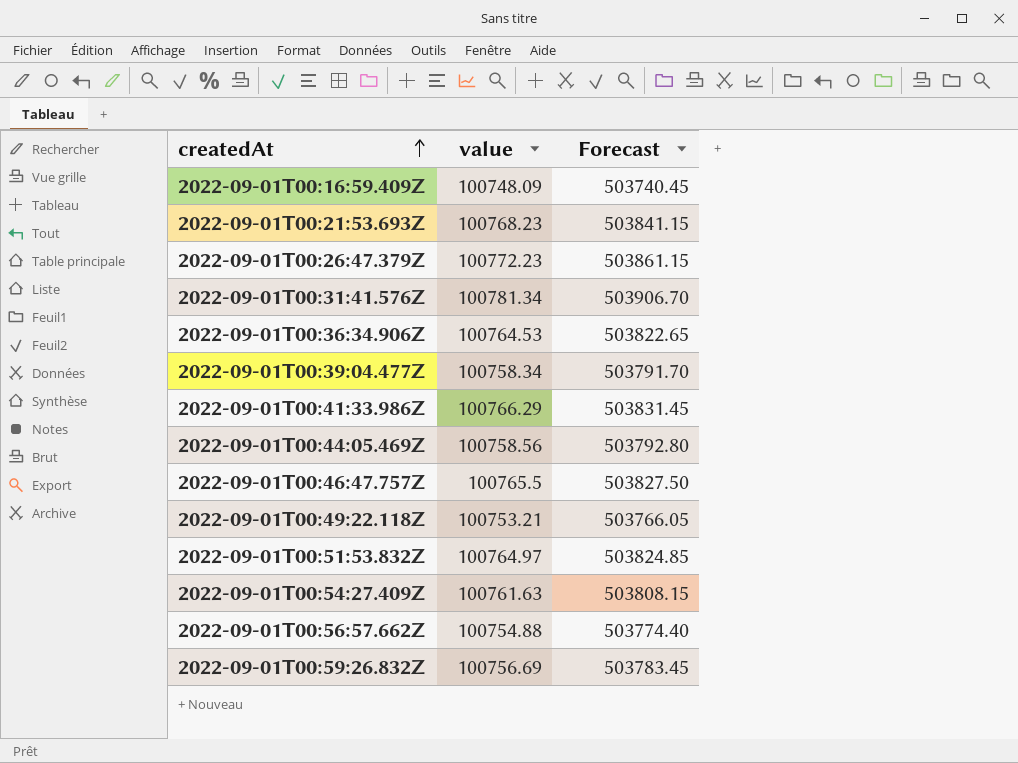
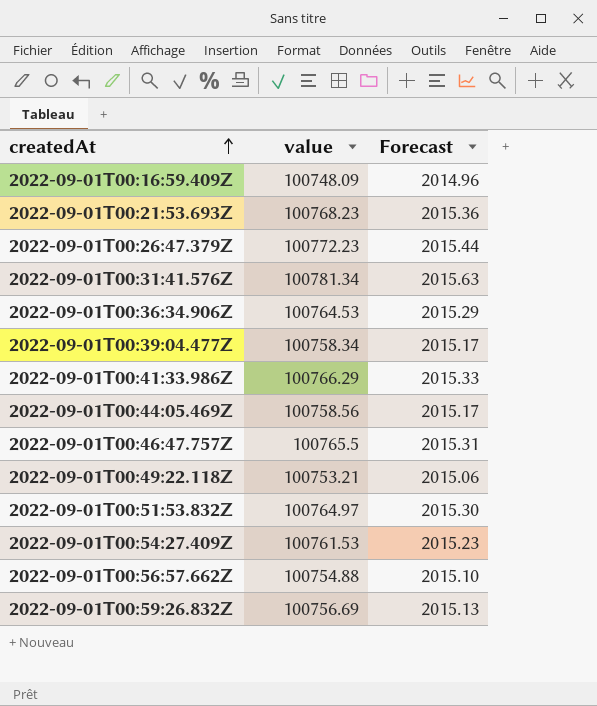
column Forecast | formula: [value] * 5 -> [value] * 0.02
2022-09-01T00:54:27.409Z | value: 100761.63 -> 100761.53

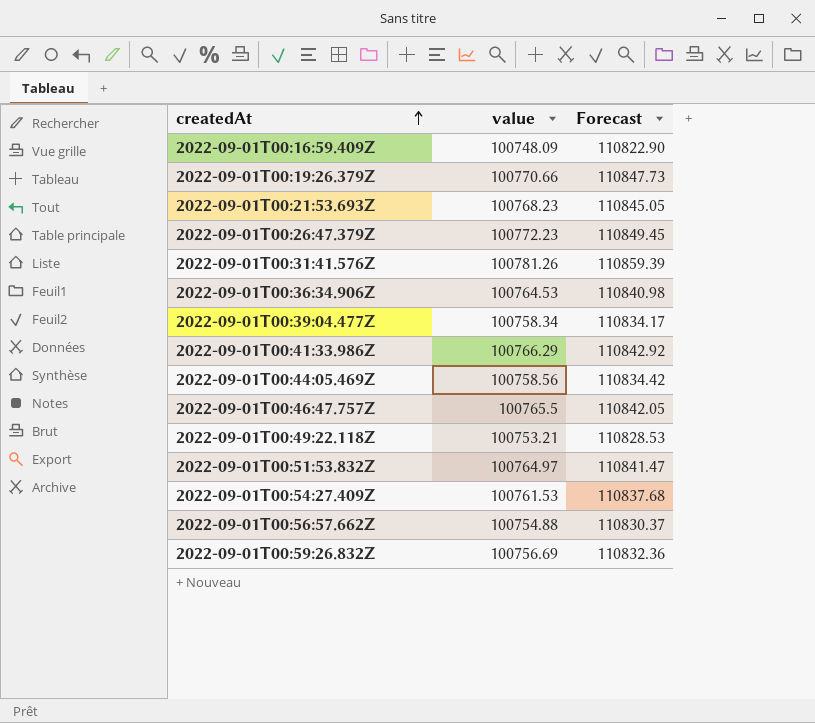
column Forecast | formula: [value] * 0.02 -> [value] * 1.1
row 2022-09-01T00:19:26.379Z: none -> 100770.66 | 110847.73
2022-09-01T00:31:41.576Z | value: 100781.34 -> 100781.26

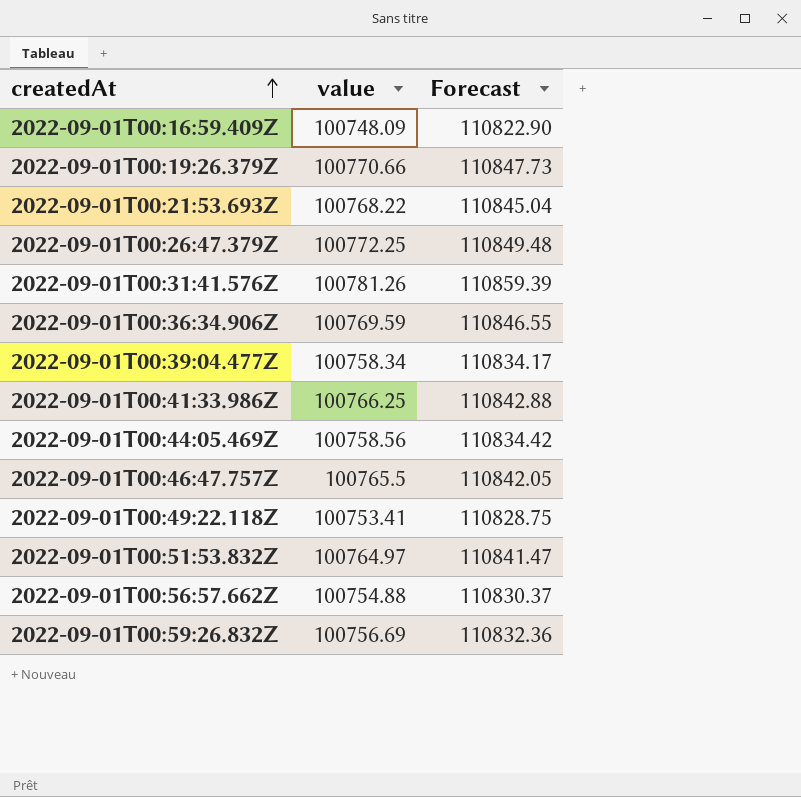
row 2022-09-01T00:54:27.409Z: 100761.53 | 110837.68 -> none
2022-09-01T00:21:53.693Z | value: 100768.23 -> 100768.22
2022-09-01T00:21:53.693Z | Forecast: 110845.05 -> 110845.04
2022-09-01T00:26:47.379Z | value: 100772.23 -> 100772.25
2022-09-01T00:26:47.379Z | Forecast: 110849.45 -> 110849.48
2022-09-01T00:36:34.906Z | value: 100764.53 -> 100769.59
2022-09-01T00:36:34.906Z | Forecast: 110840.98 -> 110846.55
2022-09-01T00:41:33.986Z | value: 100766.29 -> 100766.25
2022-09-01T00:41:33.986Z | Forecast: 110842.92 -> 110842.88
2022-09-01T00:49:22.118Z | value: 100753.21 -> 100753.41
2022-09-01T00:49:22.118Z | Forecast: 110828.53 -> 110828.75

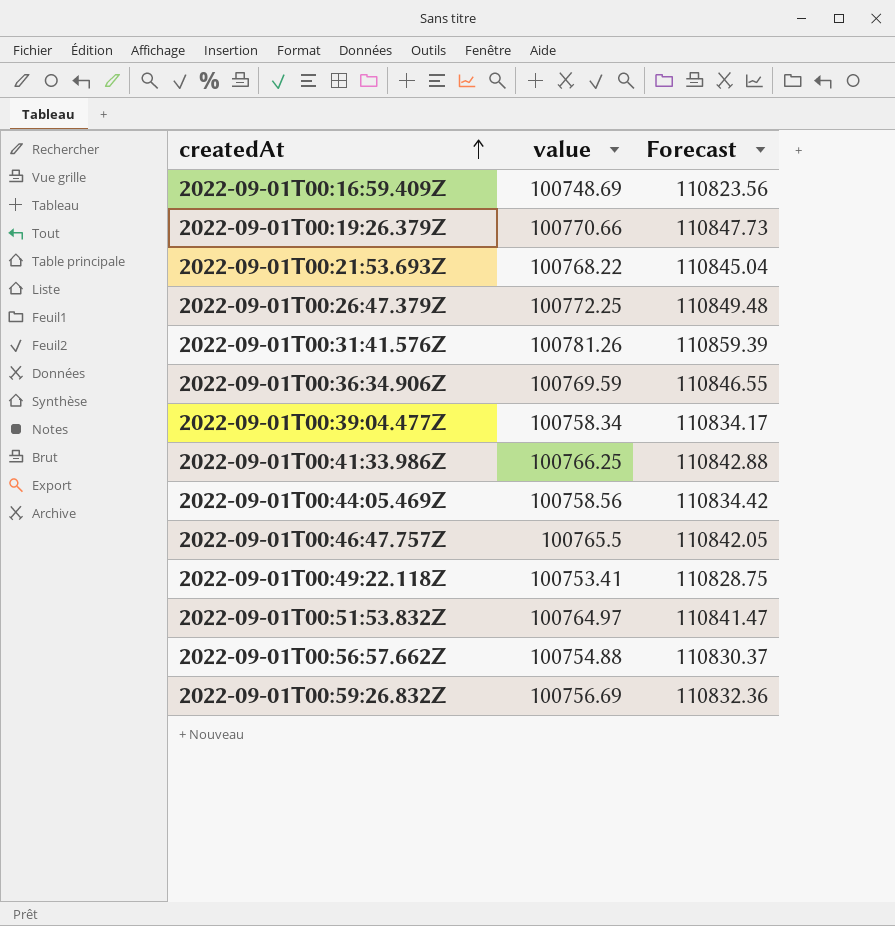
2022-09-01T00:16:59.409Z | value: 100748.09 -> 100748.69
2022-09-01T00:16:59.409Z | Forecast: 110822.90 -> 110823.56

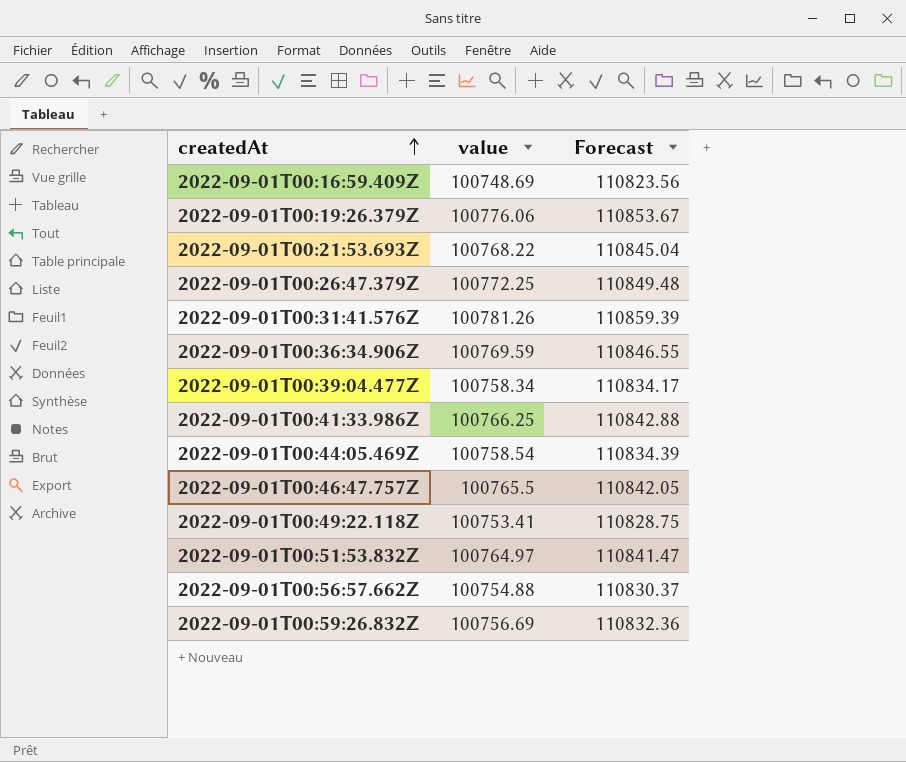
2022-09-01T00:19:26.379Z | value: 100770.66 -> 100776.06
2022-09-01T00:19:26.379Z | Forecast: 110847.73 -> 110853.67
2022-09-01T00:44:05.469Z | value: 100758.56 -> 100758.54
2022-09-01T00:44:05.469Z | Forecast: 110834.42 -> 110834.39

